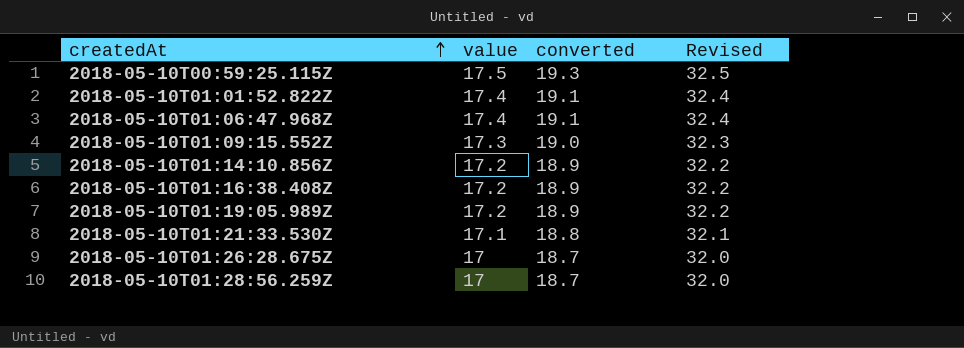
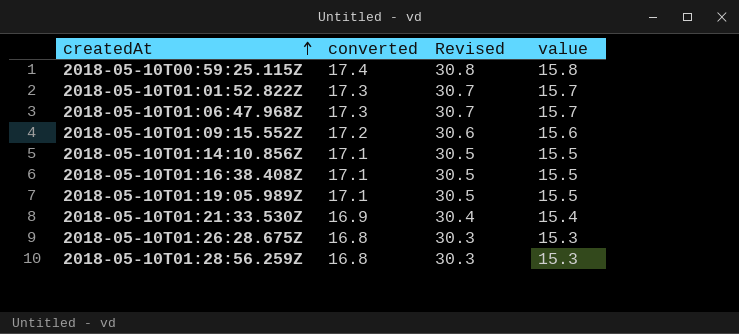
column value | position: 2 -> 4
2018-05-10T00:59:25.115Z | converted: 19.3 -> 17.4
2018-05-10T00:59:25.115Z | Revised: 32.5 -> 30.8
2018-05-10T00:59:25.115Z | value: 17.5 -> 15.8
2018-05-10T01:01:52.822Z | converted: 19.1 -> 17.3
2018-05-10T01:01:52.822Z | Revised: 32.4 -> 30.7
2018-05-10T01:01:52.822Z | value: 17.4 -> 15.7
2018-05-10T01:06:47.968Z | converted: 19.1 -> 17.3
2018-05-10T01:06:47.968Z | Revised: 32.4 -> 30.7
2018-05-10T01:06:47.968Z | value: 17.4 -> 15.7
2018-05-10T01:09:15.552Z | converted: 19.0 -> 17.2
2018-05-10T01:09:15.552Z | Revised: 32.3 -> 30.6
2018-05-10T01:09:15.552Z | value: 17.3 -> 15.6
2018-05-10T01:14:10.856Z | converted: 18.9 -> 17.1
2018-05-10T01:14:10.856Z | Revised: 32.2 -> 30.5
2018-05-10T01:14:10.856Z | value: 17.2 -> 15.5
2018-05-10T01:16:38.408Z | converted: 18.9 -> 17.1
2018-05-10T01:16:38.408Z | Revised: 32.2 -> 30.5
2018-05-10T01:16:38.408Z | value: 17.2 -> 15.5
2018-05-10T01:19:05.989Z | converted: 18.9 -> 17.1
2018-05-10T01:19:05.989Z | Revised: 32.2 -> 30.5
2018-05-10T01:19:05.989Z | value: 17.2 -> 15.5
2018-05-10T01:21:33.530Z | converted: 18.8 -> 16.9
2018-05-10T01:21:33.530Z | Revised: 32.1 -> 30.4
2018-05-10T01:21:33.530Z | value: 17.1 -> 15.4
2018-05-10T01:26:28.675Z | converted: 18.7 -> 16.8
2018-05-10T01:26:28.675Z | Revised: 32.0 -> 30.3
2018-05-10T01:26:28.675Z | value: 17 -> 15.3
2018-05-10T01:28:56.259Z | converted: 18.7 -> 16.8
2018-05-10T01:28:56.259Z | Revised: 32.0 -> 30.3
2018-05-10T01:28:56.259Z | value: 17 -> 15.3

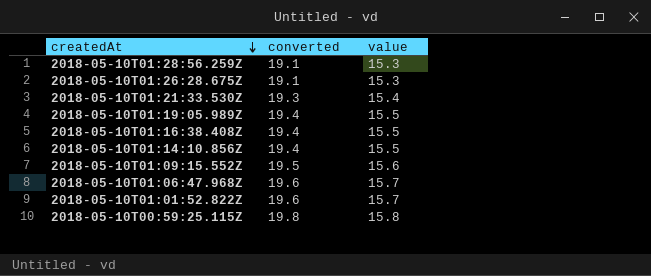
row order: createdAt ascending -> createdAt descending
column Revised | formula: [value] + 15 -> none
column converted | formula: [value] * 1.1 -> [value] * 1.25

